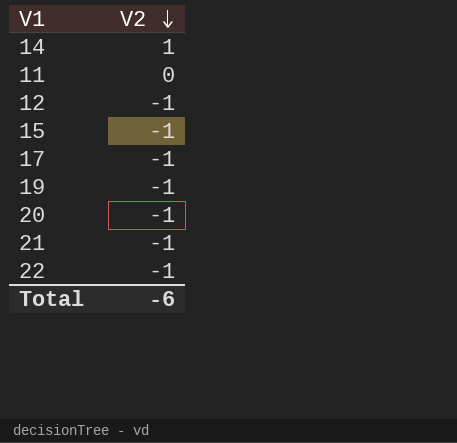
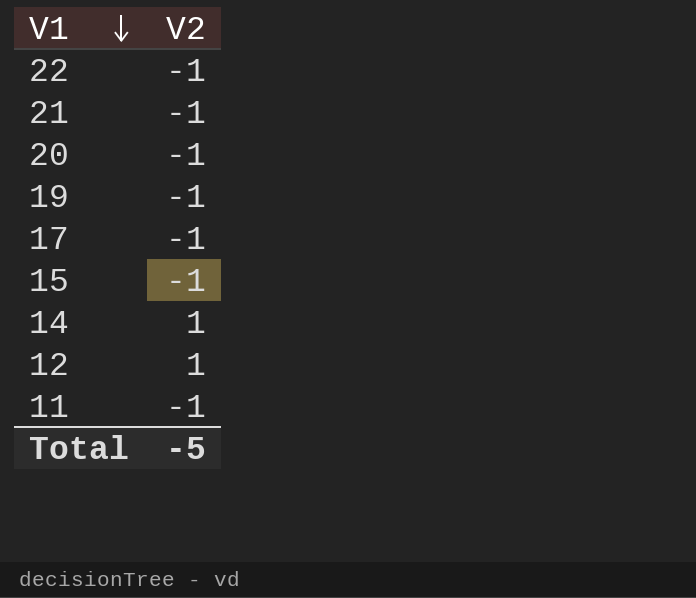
row order: V2 descending -> V1 descending
12 | V2: -1 -> 1
11 | V2: 0 -> -1
Total | V2: -6 -> -5

